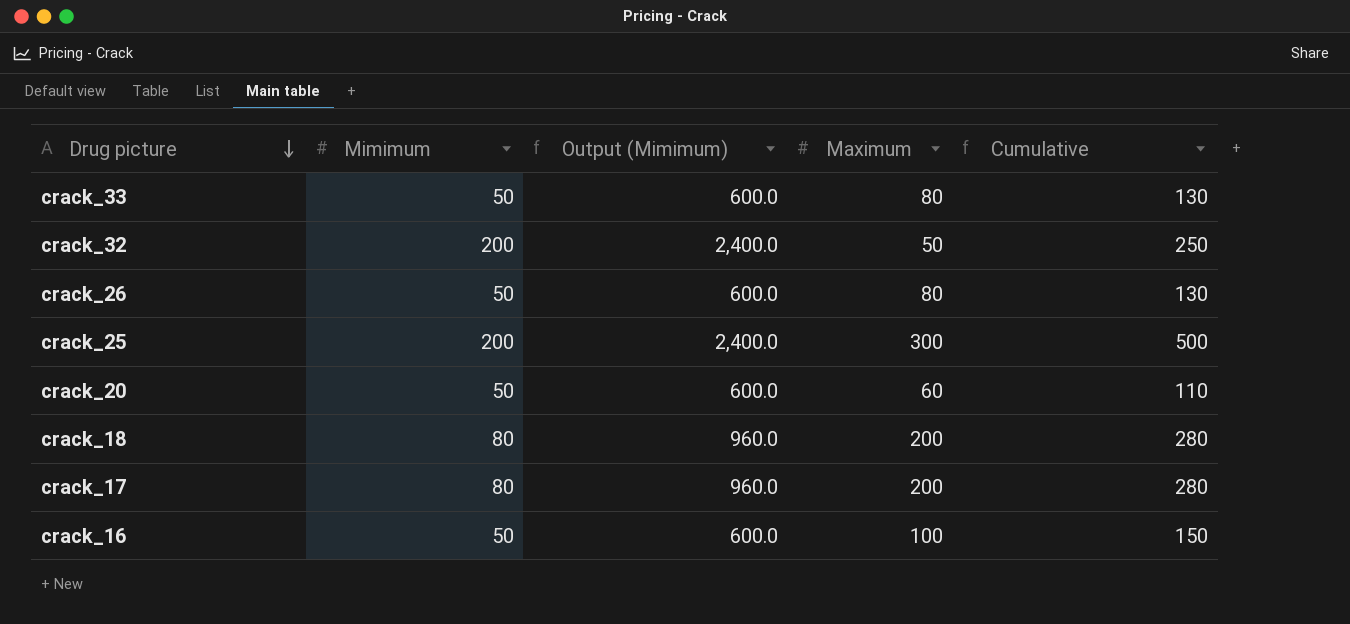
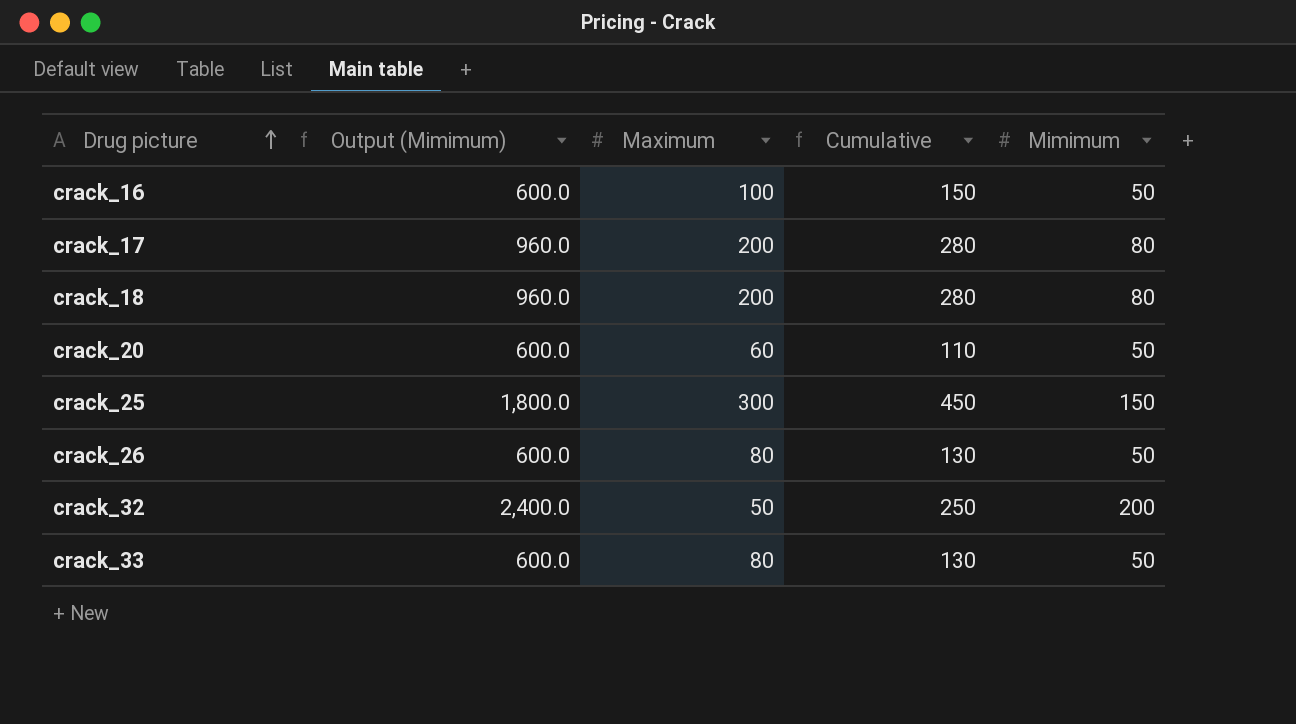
row order: Drug picture descending -> Drug picture ascending
column Mimimum | position: 2 -> 5
crack_25 | Output (Mimimum): 2,400.0 -> 1,800.0
crack_25 | Cumulative: 500 -> 450
crack_25 | Mimimum: 200 -> 150

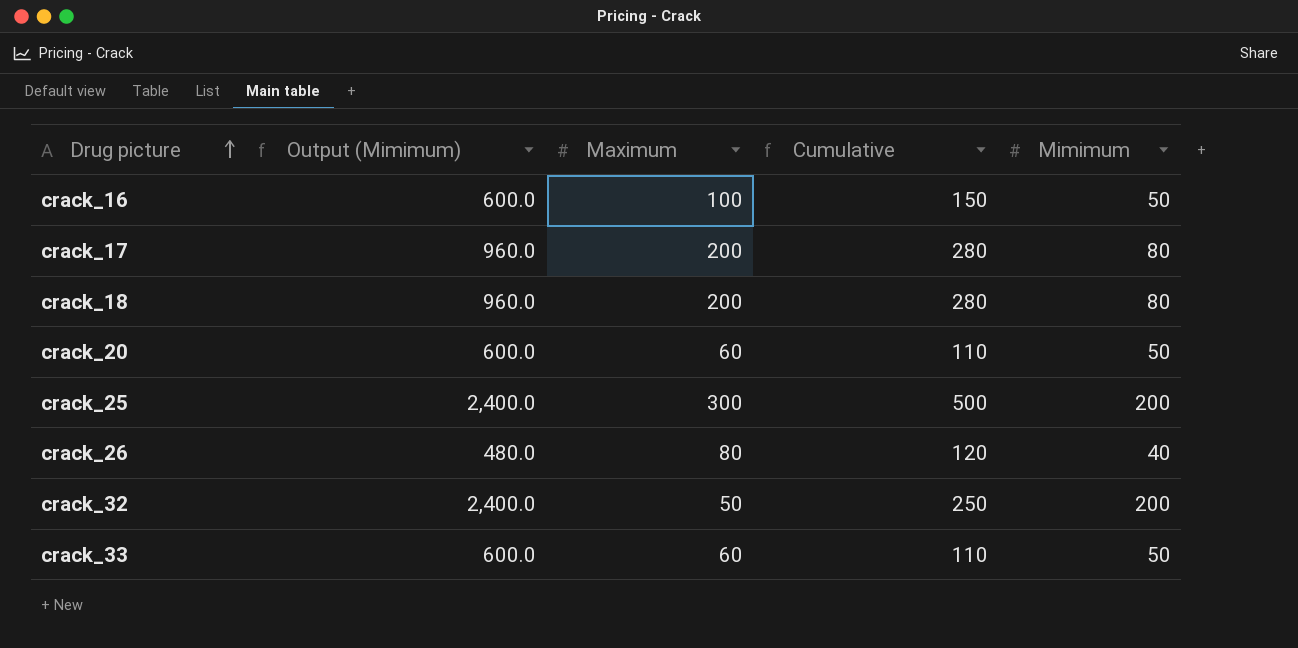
crack_25 | Output (Mimimum): 1,800.0 -> 2,400.0
crack_25 | Cumulative: 450 -> 500
crack_25 | Mimimum: 150 -> 200
crack_26 | Output (Mimimum): 600.0 -> 480.0
crack_26 | Cumulative: 130 -> 120
crack_26 | Mimimum: 50 -> 40
crack_33 | Maximum: 80 -> 60
crack_33 | Cumulative: 130 -> 110

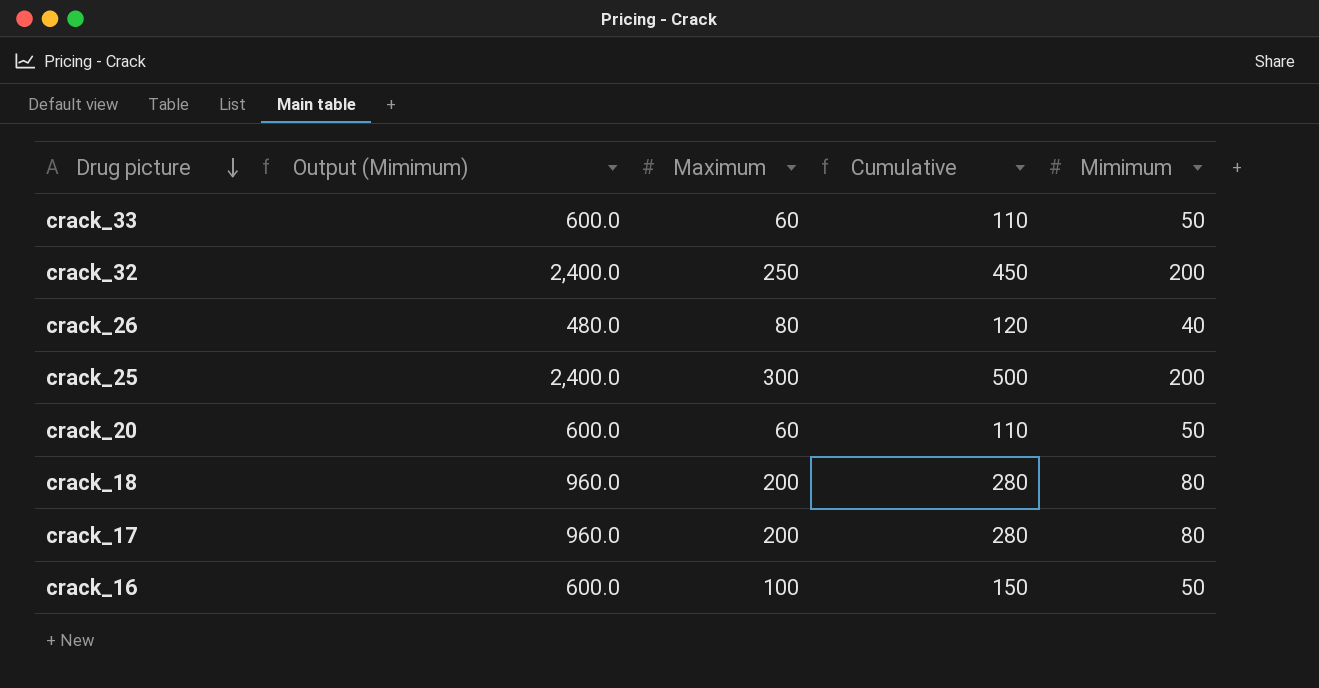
row order: Drug picture ascending -> Drug picture descending
crack_32 | Maximum: 50 -> 250
crack_32 | Cumulative: 250 -> 450

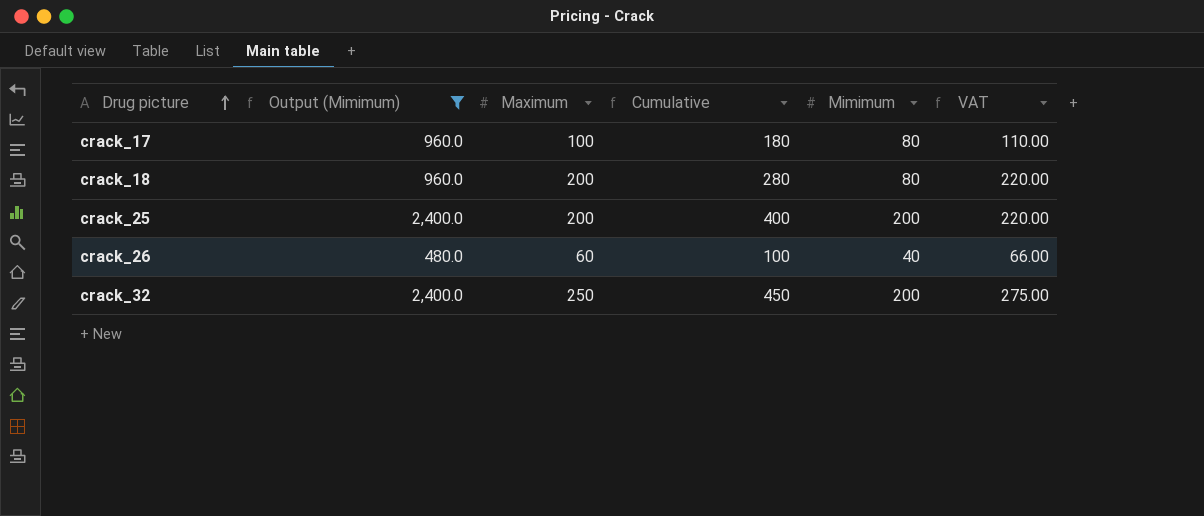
filter: none -> Output (Mimimum) != 600.0
row order: Drug picture descending -> Drug picture ascending
column VAT | formula: none -> [Maximum] * 1.1
crack_17 | Maximum: 200 -> 100
crack_17 | Cumulative: 280 -> 180
crack_25 | Maximum: 300 -> 200
crack_25 | Cumulative: 500 -> 400
crack_26 | Maximum: 80 -> 60
crack_26 | Cumulative: 120 -> 100

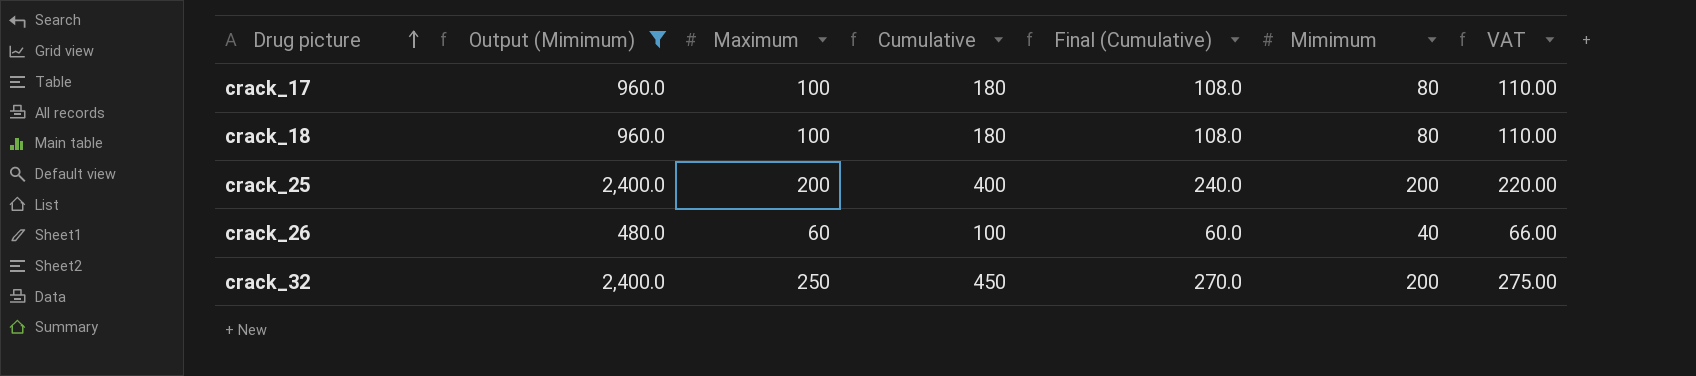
column Final (Cumulative) | formula: none -> [Cumulative] * 0.6
crack_18 | Maximum: 200 -> 100
crack_18 | Cumulative: 280 -> 180
crack_18 | VAT: 220.00 -> 110.00

